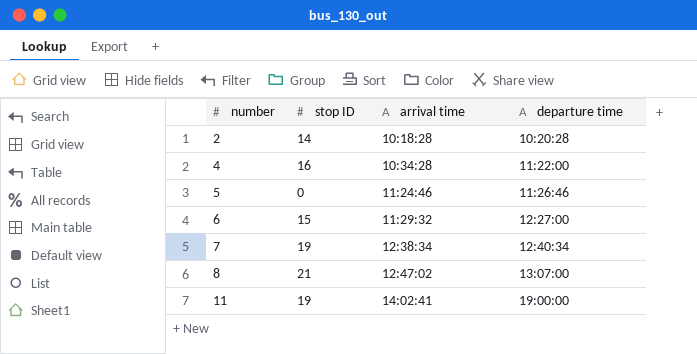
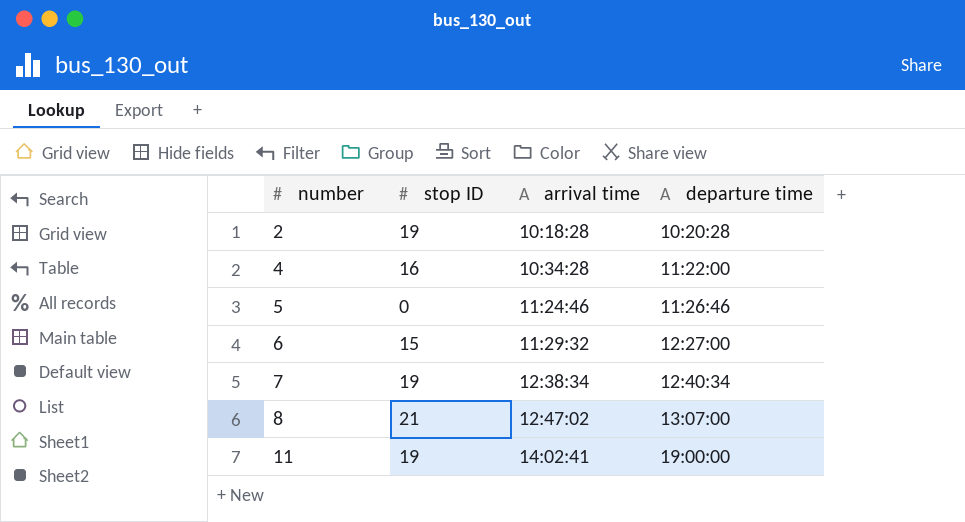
2 | stop ID: 14 -> 19

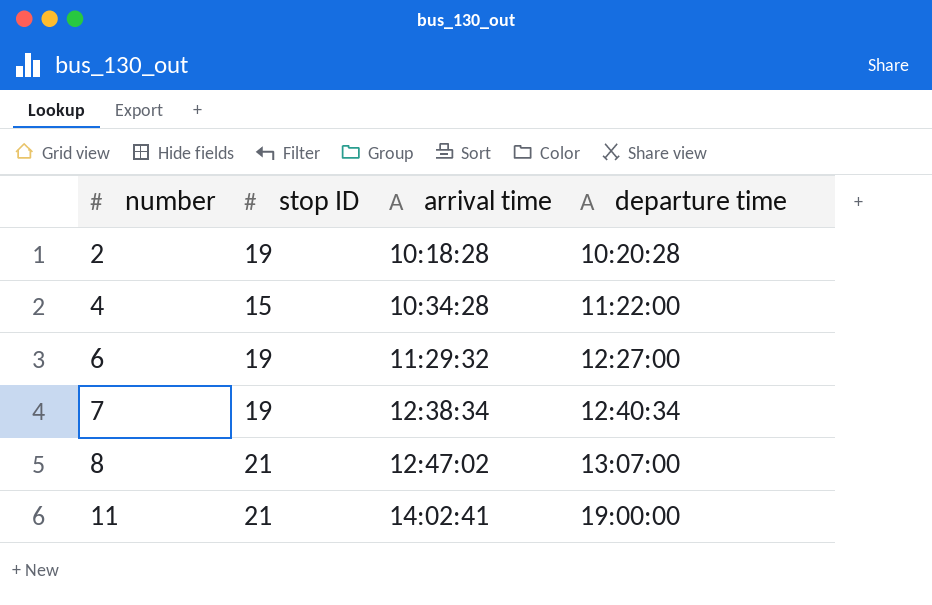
row 5: 0 | 11:24:46 | 11:26:46 -> none
4 | stop ID: 16 -> 15
6 | stop ID: 15 -> 19
11 | stop ID: 19 -> 21

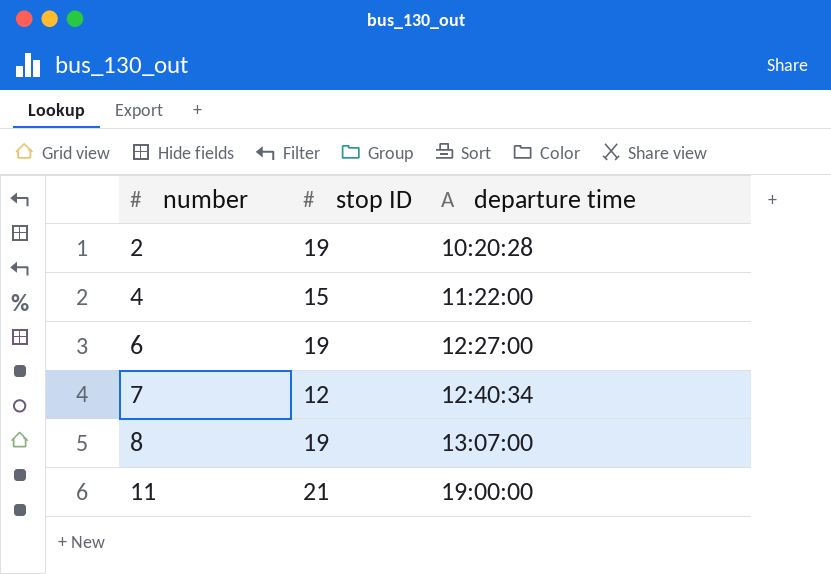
column arrival time | position: 3 -> none
7 | stop ID: 19 -> 12
8 | stop ID: 21 -> 19

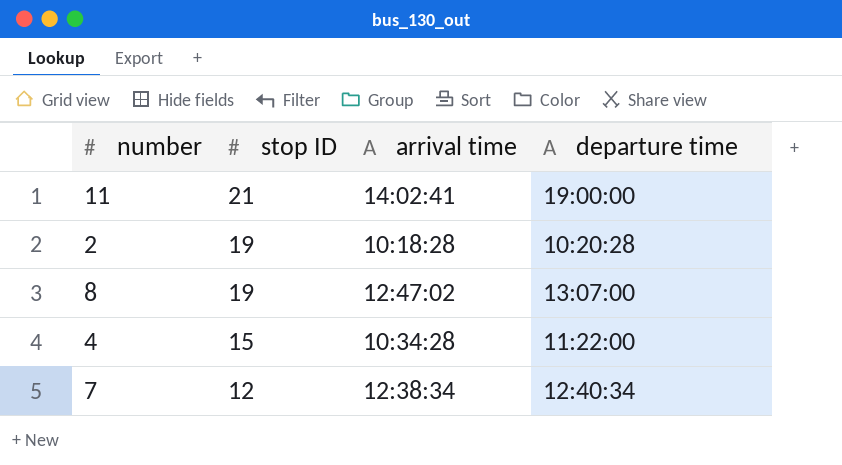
row order: number ascending -> stop ID descending
column arrival time | position: none -> 3
row 6: 19 | 12:27:00 -> none

